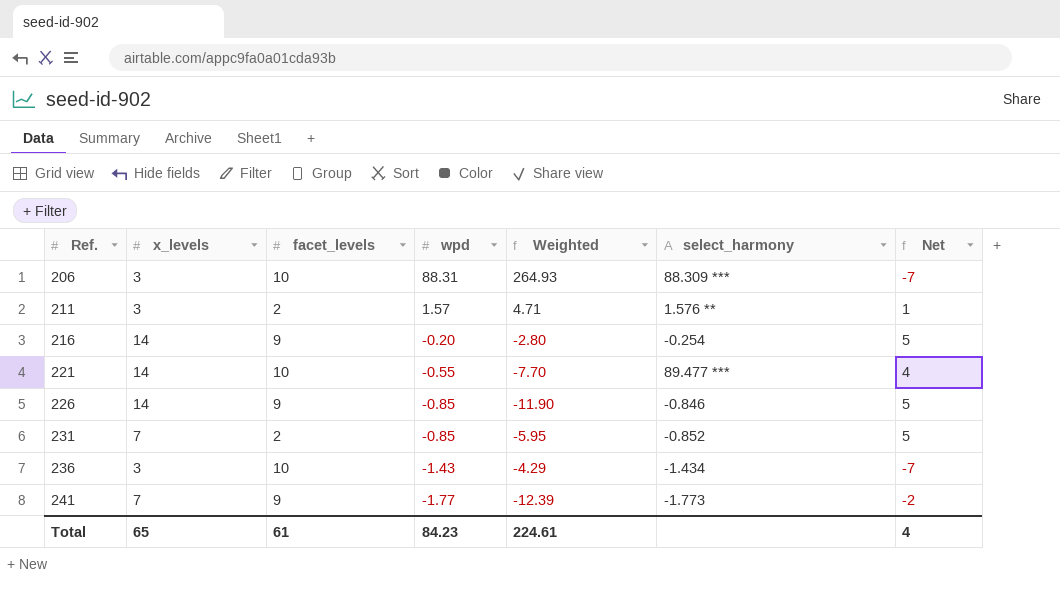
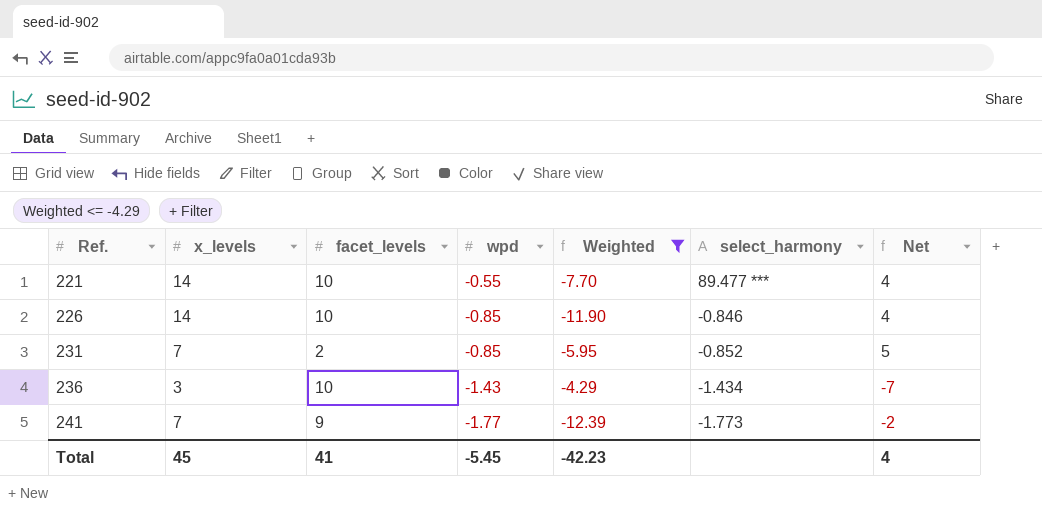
filter: none -> Weighted <= -4.29
226 | facet_levels: 9 -> 10
226 | Net: 5 -> 4
Total | x_levels: 65 -> 45
Total | facet_levels: 61 -> 41
Total | wpd: 84.23 -> -5.45
Total | Weighted: 224.61 -> -42.23

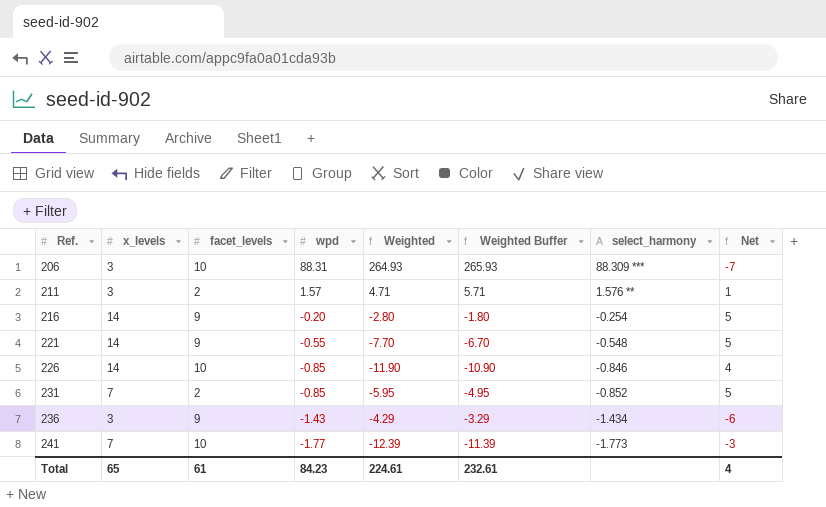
filter: Weighted <= -4.29 -> none
column Weighted Buffer | formula: none -> [Weighted] + 1
221 | facet_levels: 10 -> 9
221 | select_harmony: 89.477 *** -> -0.548
221 | Net: 4 -> 5
236 | facet_levels: 10 -> 9
236 | Net: -7 -> -6
241 | facet_levels: 9 -> 10
241 | Net: -2 -> -3
Total | x_levels: 45 -> 65
Total | facet_levels: 41 -> 61
Total | wpd: -5.45 -> 84.23
Total | Weighted: -42.23 -> 224.61

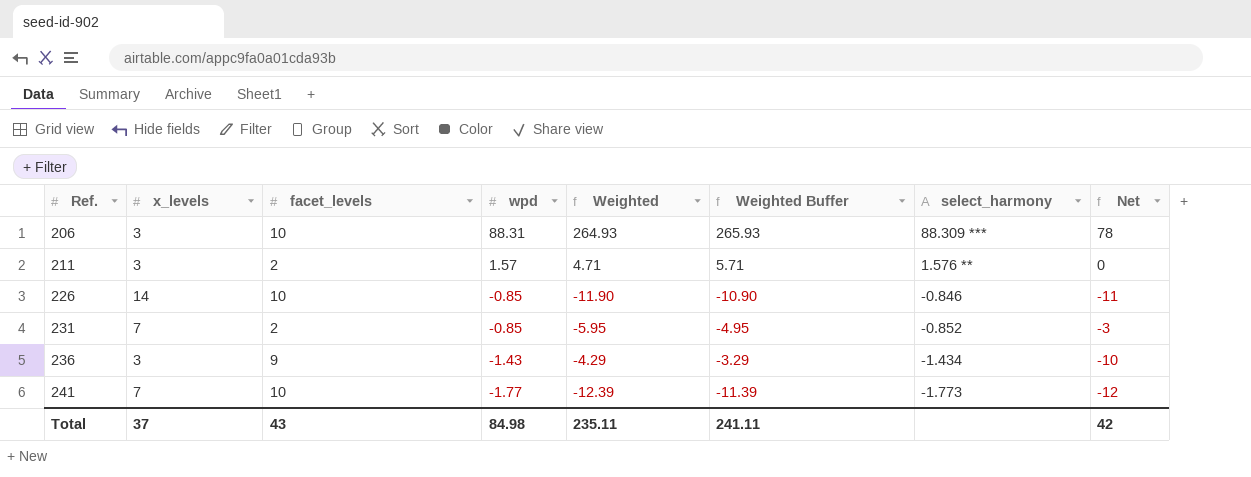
column Net | formula: [x_levels] - [facet_levels] -> [wpd] - [facet_levels]
row 216: 14 | 9 | -0.20 | -2.80 | -1.80 | -0.254 | 5 -> none
row 221: 14 | 9 | -0.55 | -7.70 | -6.70 | -0.548 | 5 -> none
Total | x_levels: 65 -> 37
Total | facet_levels: 61 -> 43
Total | wpd: 84.23 -> 84.98
Total | Weighted: 224.61 -> 235.11
Total | Weighted Buffer: 232.61 -> 241.11
Total | Net: 4 -> 42

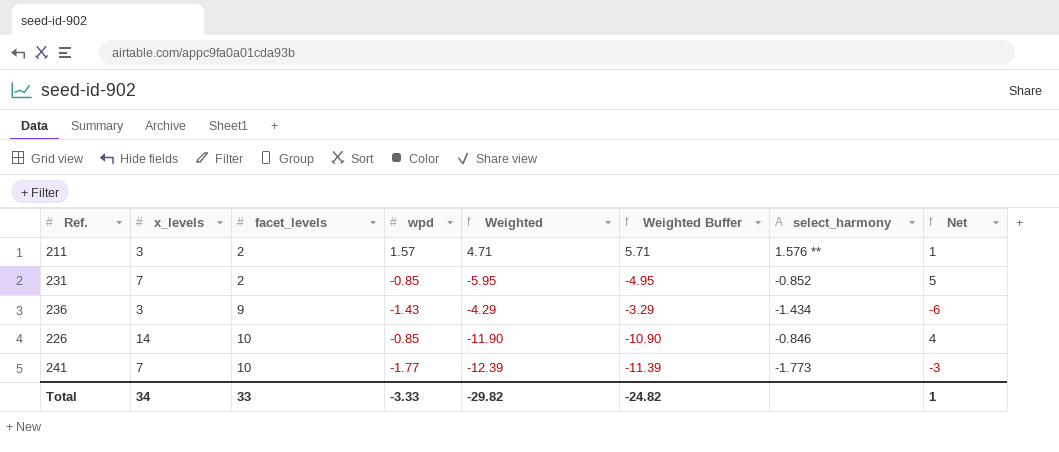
row order: Ref. ascending -> facet_levels ascending
column Net | formula: [wpd] - [facet_levels] -> [x_levels] - [facet_levels]
row 206: 3 | 10 | 88.31 | 264.93 | 265.93 | 88.309 *** | 78 -> none
Total | x_levels: 37 -> 34
Total | facet_levels: 43 -> 33
Total | wpd: 84.98 -> -3.33
Total | Weighted: 235.11 -> -29.82
Total | Weighted Buffer: 241.11 -> -24.82
Total | Net: 42 -> 1

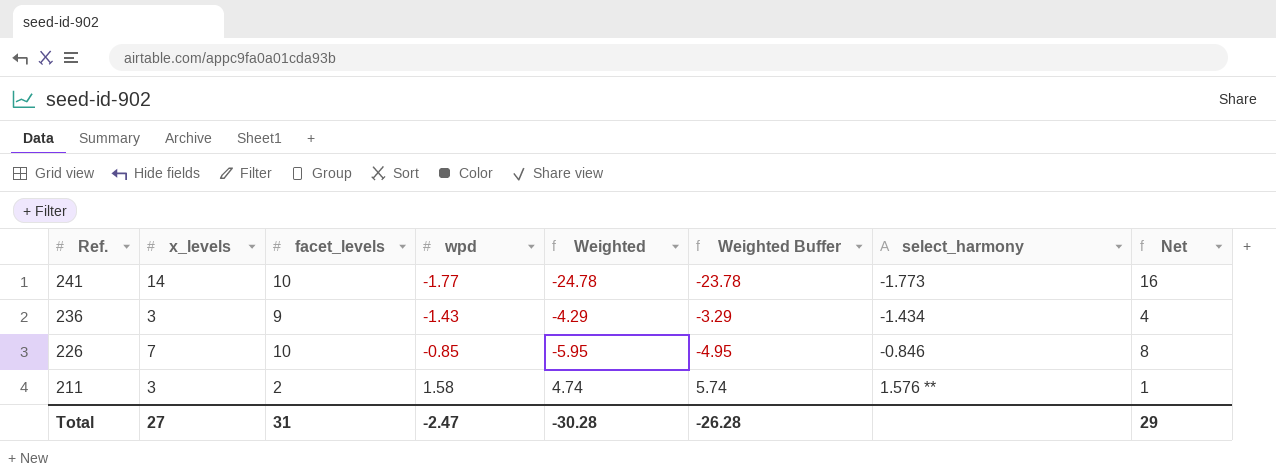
row order: facet_levels ascending -> Ref. descending
column Net | formula: [x_levels] - [facet_levels] -> [x_levels] - [wpd]
row 231: 7 | 2 | -0.85 | -5.95 | -4.95 | -0.852 | 5 -> none
241 | x_levels: 7 -> 14
241 | Weighted: -12.39 -> -24.78
241 | Weighted Buffer: -11.39 -> -23.78
226 | x_levels: 14 -> 7
226 | Weighted: -11.90 -> -5.95
226 | Weighted Buffer: -10.90 -> -4.95
211 | wpd: 1.57 -> 1.58
211 | Weighted: 4.71 -> 4.74
211 | Weighted Buffer: 5.71 -> 5.74
Total | x_levels: 34 -> 27
Total | facet_levels: 33 -> 31
Total | wpd: -3.33 -> -2.47
Total | Weighted: -29.82 -> -30.28
Total | Weighted Buffer: -24.82 -> -26.28
Total | Net: 1 -> 29

